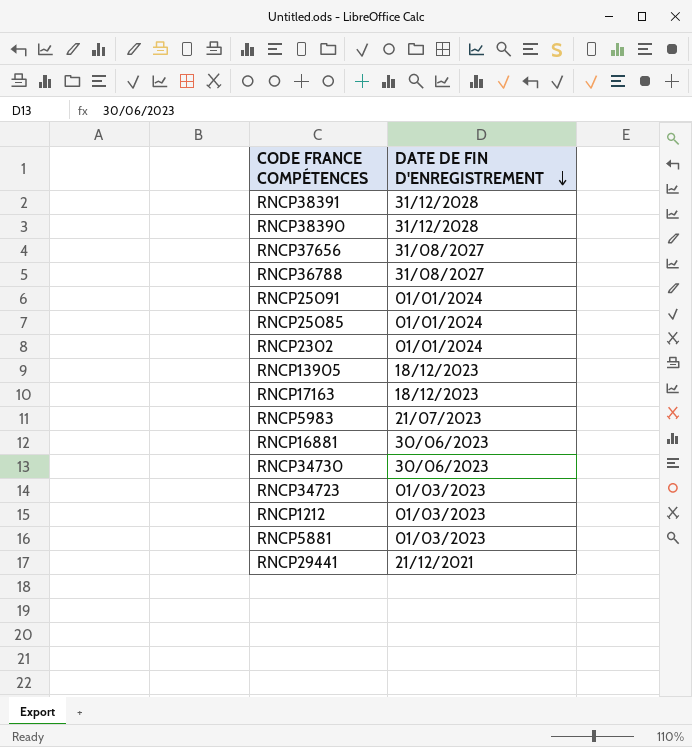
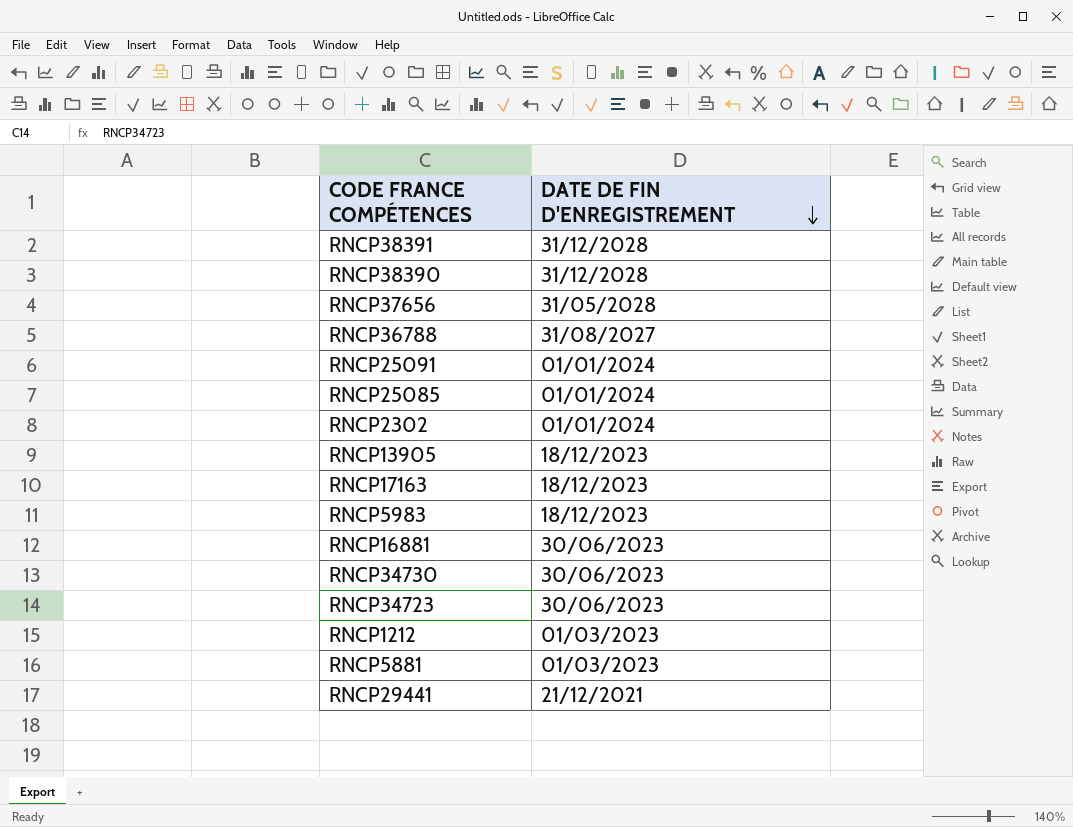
RNCP37656 | DATE DE FIN D'ENREGISTREMENT: 31/08/2027 -> 31/05/2028
RNCP5983 | DATE DE FIN D'ENREGISTREMENT: 21/07/2023 -> 18/12/2023
RNCP34723 | DATE DE FIN D'ENREGISTREMENT: 01/03/2023 -> 30/06/2023

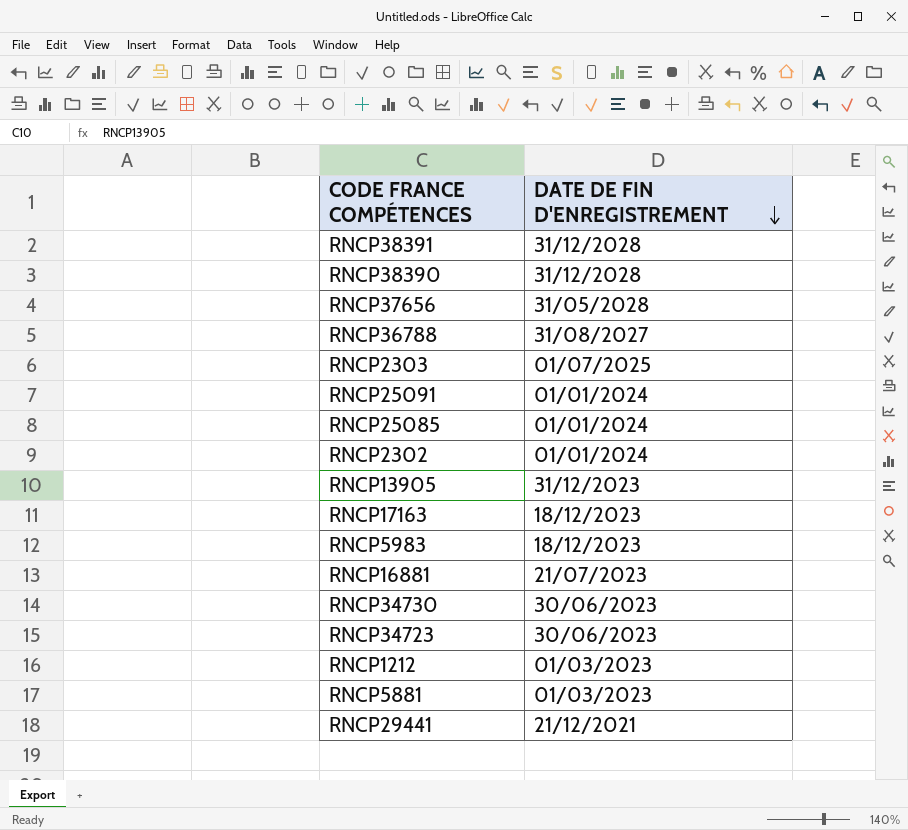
row RNCP2303: none -> 01/07/2025
RNCP13905 | DATE DE FIN D'ENREGISTREMENT: 18/12/2023 -> 31/12/2023
RNCP16881 | DATE DE FIN D'ENREGISTREMENT: 30/06/2023 -> 21/07/2023

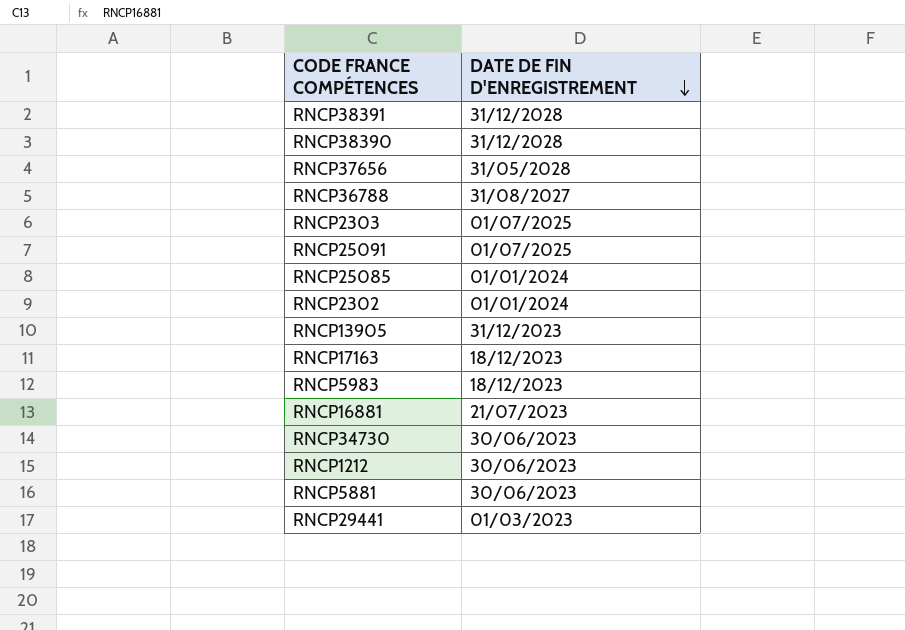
row RNCP34723: 30/06/2023 -> none
RNCP25091 | DATE DE FIN D'ENREGISTREMENT: 01/01/2024 -> 01/07/2025
RNCP1212 | DATE DE FIN D'ENREGISTREMENT: 01/03/2023 -> 30/06/2023
RNCP5881 | DATE DE FIN D'ENREGISTREMENT: 01/03/2023 -> 30/06/2023
RNCP29441 | DATE DE FIN D'ENREGISTREMENT: 21/12/2021 -> 01/03/2023

